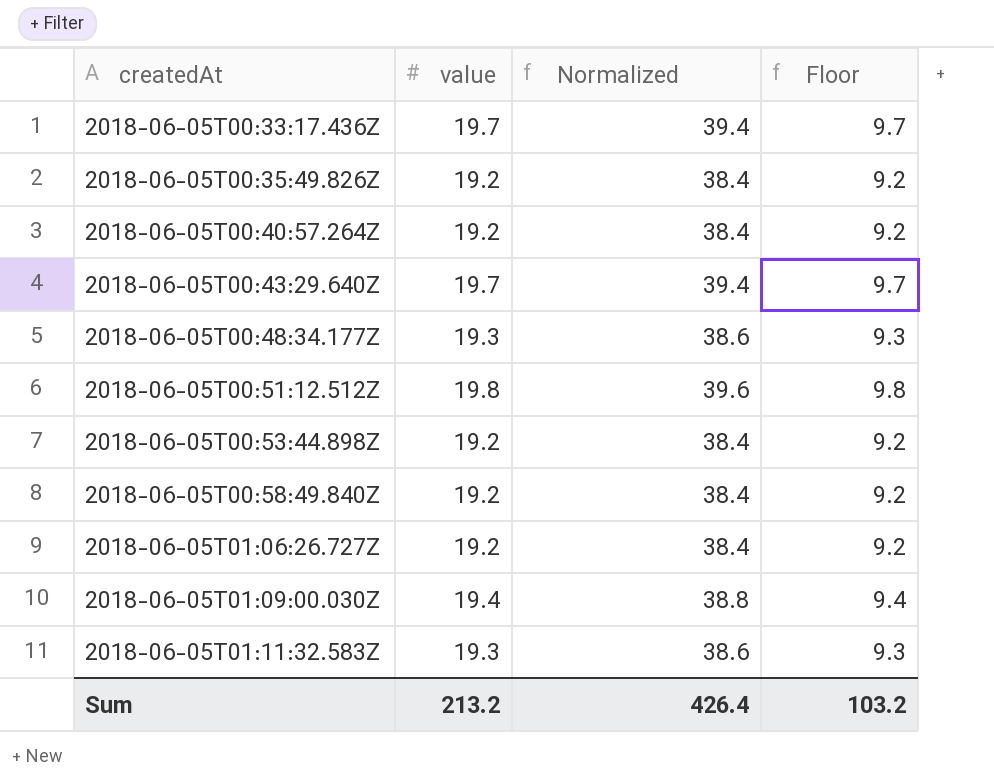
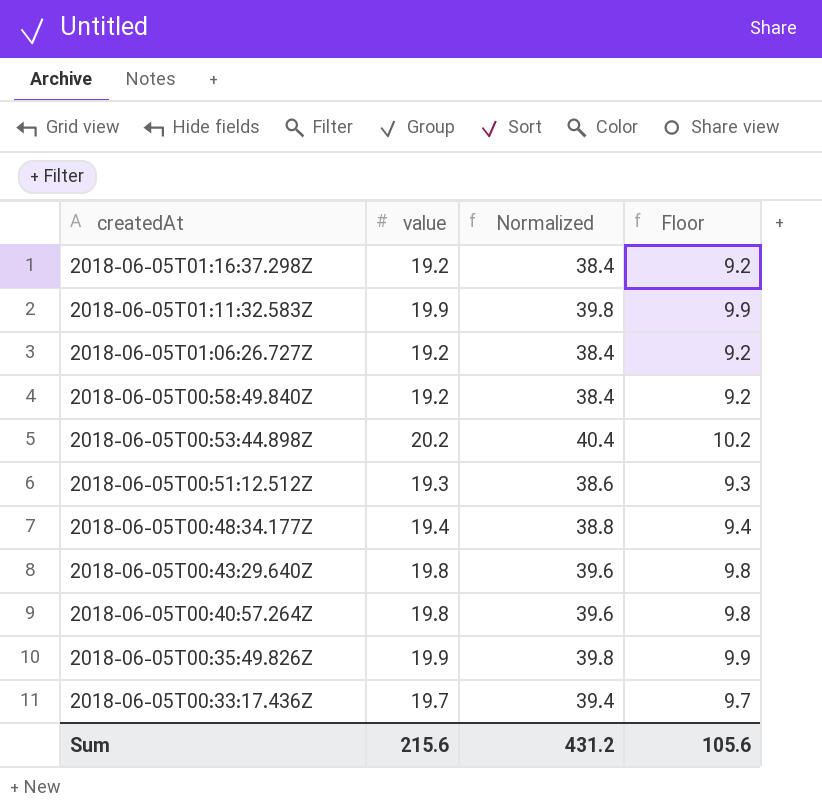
row order: createdAt ascending -> createdAt descending
row 2018-06-05T01:09:00.030Z: 19.4 | 38.8 | 9.4 -> none
row 2018-06-05T01:16:37.298Z: none -> 19.2 | 38.4 | 9.2
2018-06-05T01:11:32.583Z | value: 19.3 -> 19.9
2018-06-05T01:11:32.583Z | Normalized: 38.6 -> 39.8
2018-06-05T01:11:32.583Z | Floor: 9.3 -> 9.9
2018-06-05T00:53:44.898Z | value: 19.2 -> 20.2
2018-06-05T00:53:44.898Z | Normalized: 38.4 -> 40.4
2018-06-05T00:53:44.898Z | Floor: 9.2 -> 10.2
2018-06-05T00:51:12.512Z | value: 19.8 -> 19.3
2018-06-05T00:51:12.512Z | Normalized: 39.6 -> 38.6
2018-06-05T00:51:12.512Z | Floor: 9.8 -> 9.3
2018-06-05T00:48:34.177Z | value: 19.3 -> 19.4
2018-06-05T00:48:34.177Z | Normalized: 38.6 -> 38.8
2018-06-05T00:48:34.177Z | Floor: 9.3 -> 9.4
2018-06-05T00:43:29.640Z | value: 19.7 -> 19.8
2018-06-05T00:43:29.640Z | Normalized: 39.4 -> 39.6
2018-06-05T00:43:29.640Z | Floor: 9.7 -> 9.8
2018-06-05T00:40:57.264Z | value: 19.2 -> 19.8
2018-06-05T00:40:57.264Z | Normalized: 38.4 -> 39.6
2018-06-05T00:40:57.264Z | Floor: 9.2 -> 9.8
2018-06-05T00:35:49.826Z | value: 19.2 -> 19.9
2018-06-05T00:35:49.826Z | Normalized: 38.4 -> 39.8
2018-06-05T00:35:49.826Z | Floor: 9.2 -> 9.9
Sum | value: 213.2 -> 215.6
Sum | Normalized: 426.4 -> 431.2
Sum | Floor: 103.2 -> 105.6

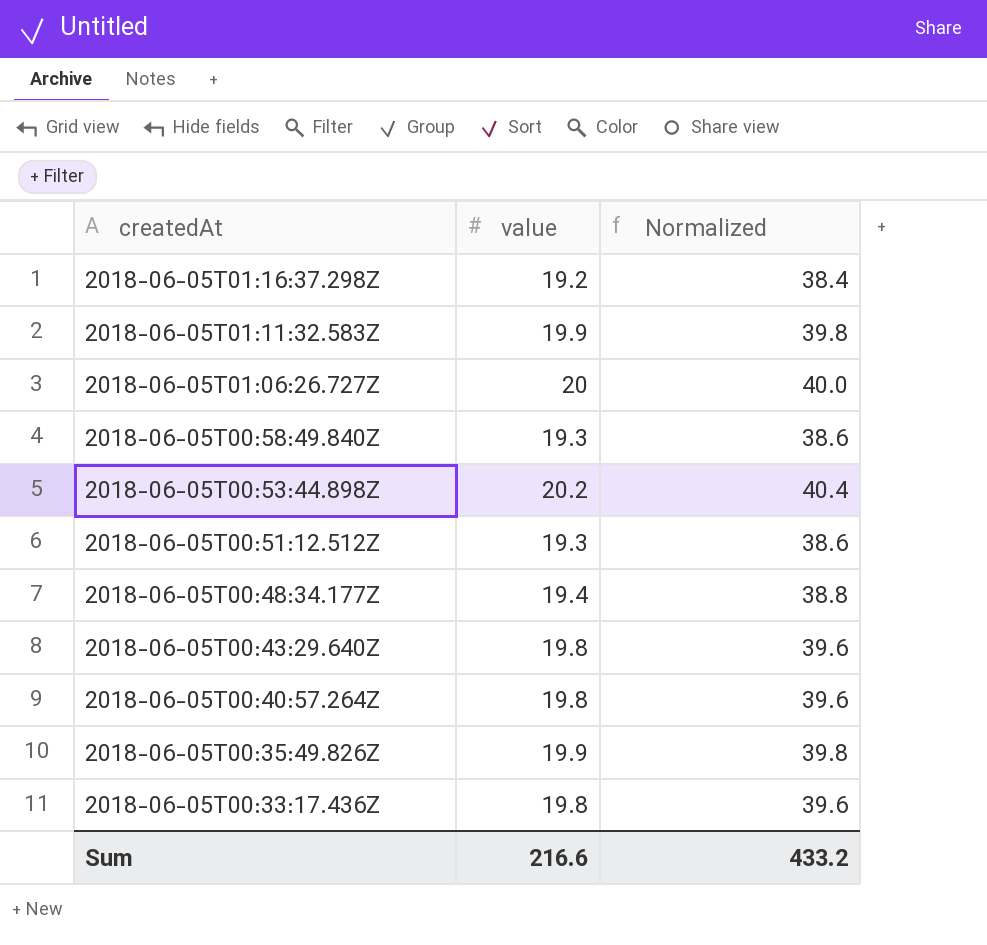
column Floor | formula: [value] - 10 -> none
2018-06-05T01:06:26.727Z | value: 19.2 -> 20
2018-06-05T01:06:26.727Z | Normalized: 38.4 -> 40.0
2018-06-05T00:58:49.840Z | value: 19.2 -> 19.3
2018-06-05T00:58:49.840Z | Normalized: 38.4 -> 38.6
2018-06-05T00:33:17.436Z | value: 19.7 -> 19.8
2018-06-05T00:33:17.436Z | Normalized: 39.4 -> 39.6
Sum | value: 215.6 -> 216.6
Sum | Normalized: 431.2 -> 433.2

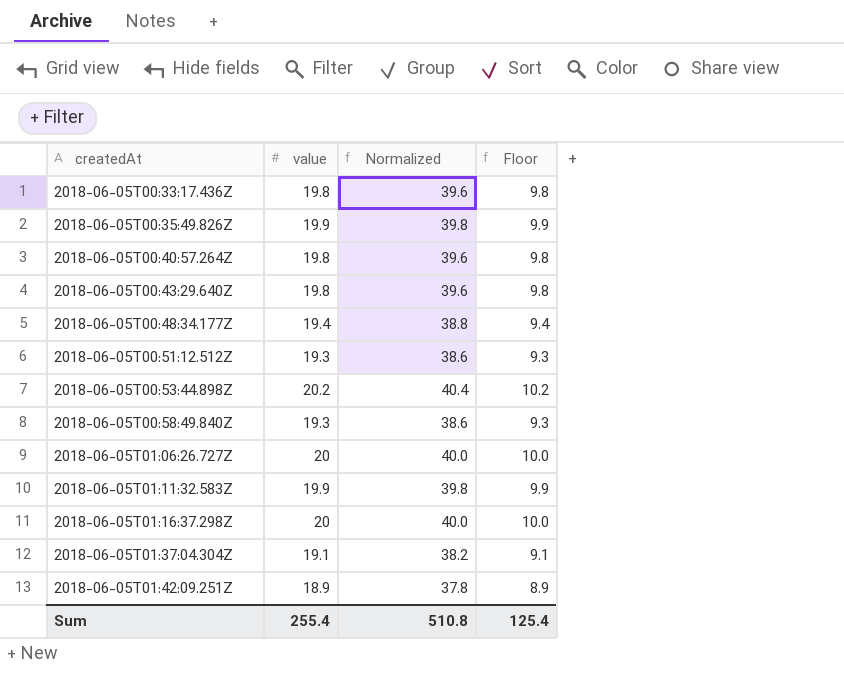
row order: createdAt descending -> createdAt ascending
column Floor | formula: none -> [value] - 10
2018-06-05T01:16:37.298Z | value: 19.2 -> 20
2018-06-05T01:16:37.298Z | Normalized: 38.4 -> 40.0
row 2018-06-05T01:37:04.304Z: none -> 19.1 | 38.2 | 9.1
row 2018-06-05T01:42:09.251Z: none -> 18.9 | 37.8 | 8.9
Sum | value: 216.6 -> 255.4
Sum | Normalized: 433.2 -> 510.8

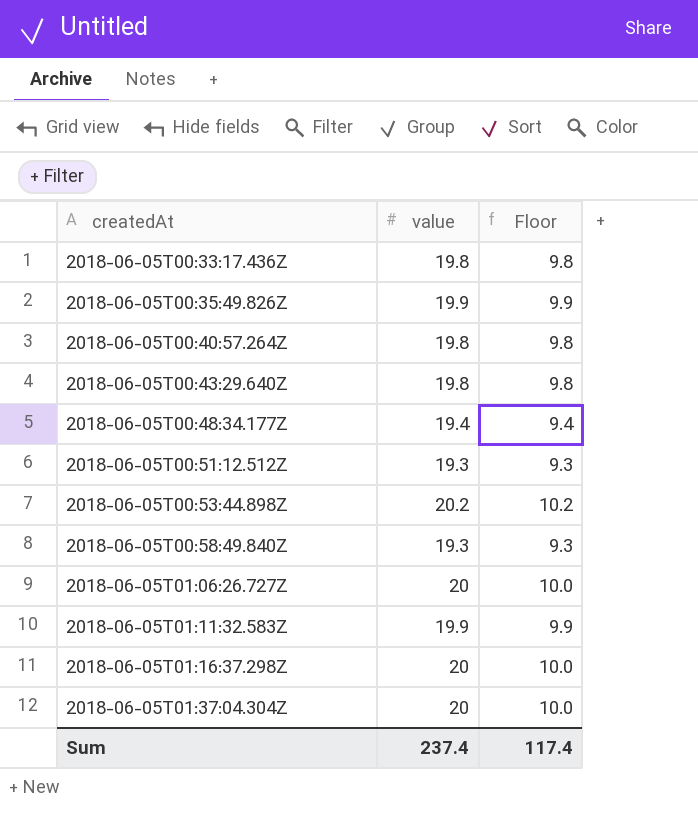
column Normalized | formula: [value] * 2 -> none
row 2018-06-05T01:42:09.251Z: 18.9 | 37.8 | 8.9 -> none
2018-06-05T01:37:04.304Z | value: 19.1 -> 20
2018-06-05T01:37:04.304Z | Floor: 9.1 -> 10.0
Sum | value: 255.4 -> 237.4
Sum | Floor: 125.4 -> 117.4

